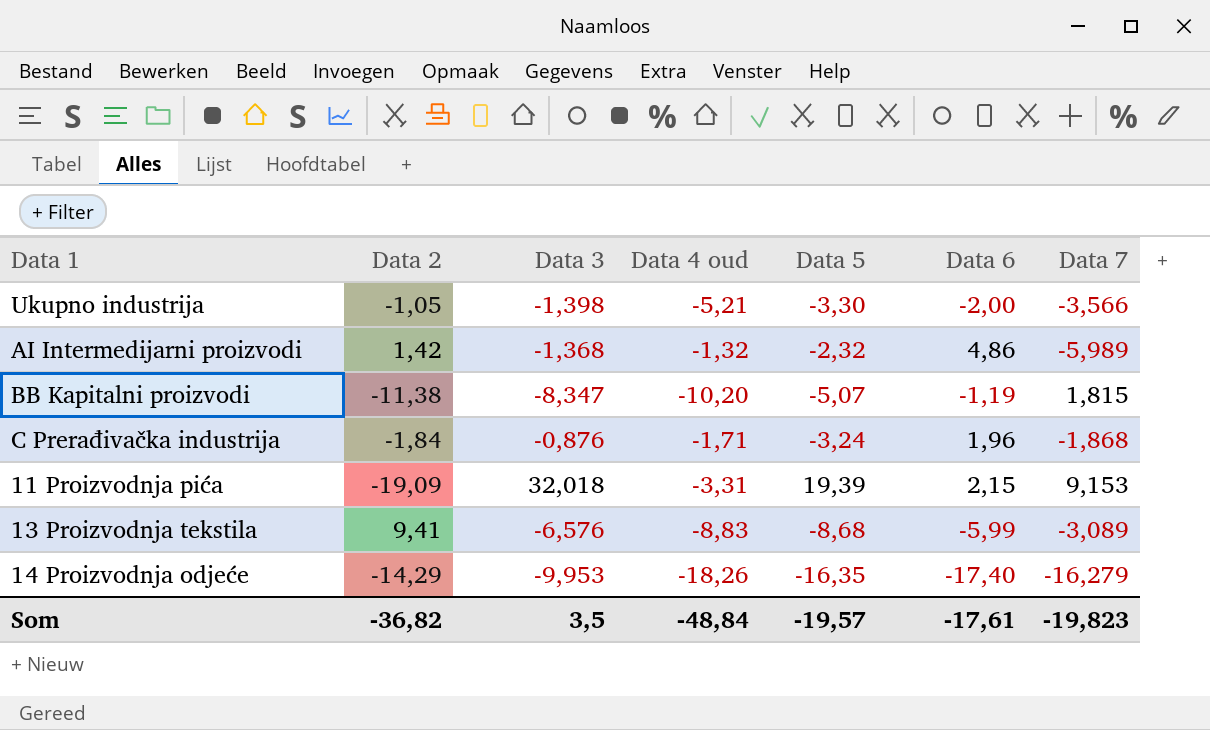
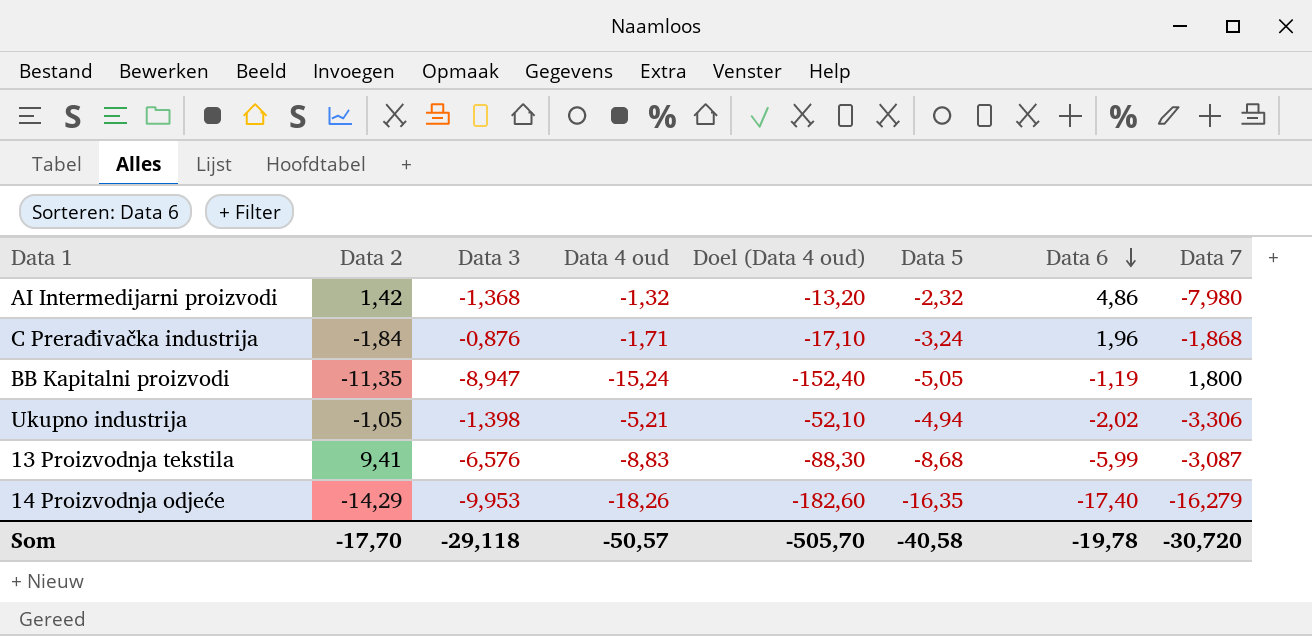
row order: none -> Data 6 descending
column Doel (Data 4 oud) | formula: none -> [Data 4 oud] * 10
row 11 Proizvodnja pića: -19,09 | 32,018 | -3,31 | 19,39 | 2,15 | 9,153 -> none
AI Intermedijarni proizvodi | Data 7: -5,989 -> -7,980
BB Kapitalni proizvodi | Data 2: -11,38 -> -11,35
BB Kapitalni proizvodi | Data 3: -8,347 -> -8,947
BB Kapitalni proizvodi | Data 4 oud: -10,20 -> -15,24
BB Kapitalni proizvodi | Data 5: -5,07 -> -5,05
BB Kapitalni proizvodi | Data 7: 1,815 -> 1,800
Ukupno industrija | Data 5: -3,30 -> -4,94
Ukupno industrija | Data 6: -2,00 -> -2,02
Ukupno industrija | Data 7: -3,566 -> -3,306
13 Proizvodnja tekstila | Data 7: -3,089 -> -3,087
Som | Data 2: -36,82 -> -17,70
Som | Data 3: 3,5 -> -29,118
Som | Data 4 oud: -48,84 -> -50,57
Som | Data 5: -19,57 -> -40,58
Som | Data 6: -17,61 -> -19,78
Som | Data 7: -19,823 -> -30,720

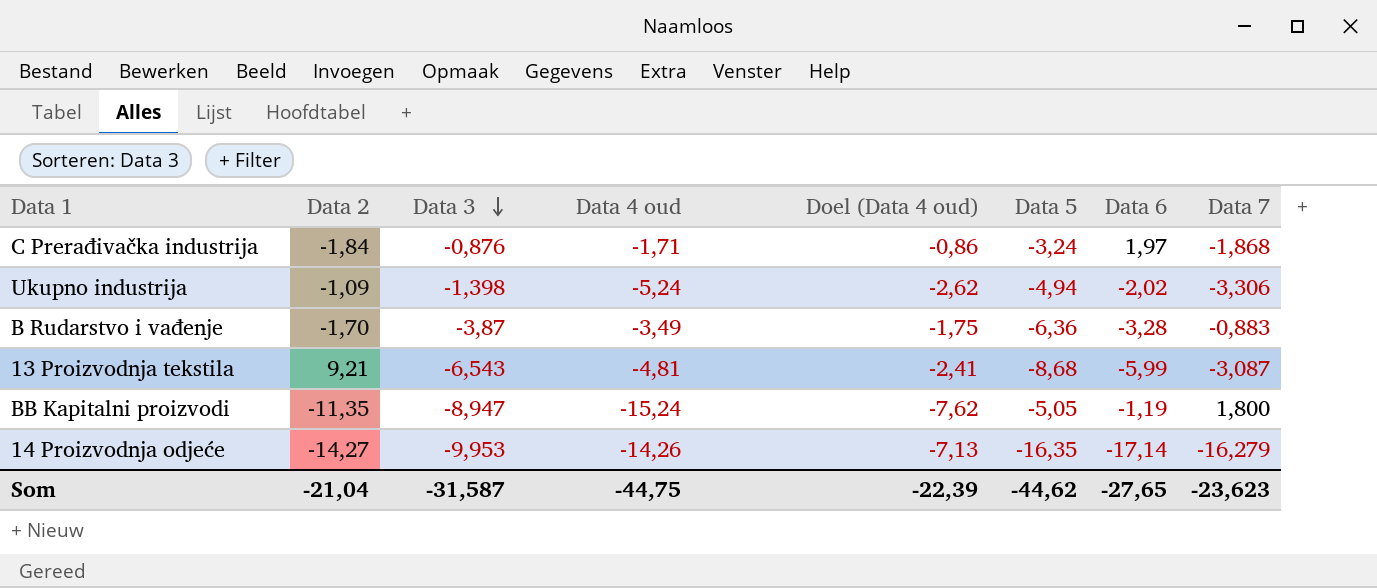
row order: Data 6 descending -> Data 3 descending
column Doel (Data 4 oud) | formula: [Data 4 oud] * 10 -> [Data 4 oud] * 0,5
row AI Intermedijarni proizvodi: 1,42 | -1,368 | -1,32 | -13,20 | -2,32 | 4,86 | -7,980 -> none
C Prerađivačka industrija | Data 6: 1,96 -> 1,97
Ukupno industrija | Data 2: -1,05 -> -1,09
Ukupno industrija | Data 4 oud: -5,21 -> -5,24
row B Rudarstvo i vađenje: none -> -1,70 | -3,87 | -3,49 | -1,75 | -6,36 | -3,28 | -0,883
13 Proizvodnja tekstila | Data 2: 9,41 -> 9,21
13 Proizvodnja tekstila | Data 3: -6,576 -> -6,543
13 Proizvodnja tekstila | Data 4 oud: -8,83 -> -4,81
14 Proizvodnja odjeće | Data 2: -14,29 -> -14,27
14 Proizvodnja odjeće | Data 4 oud: -18,26 -> -14,26
14 Proizvodnja odjeće | Data 6: -17,40 -> -17,14
Som | Data 2: -17,70 -> -21,04
Som | Data 3: -29,118 -> -31,587
Som | Data 4 oud: -50,57 -> -44,75
Som | Doel (Data 4 oud): -505,70 -> -22,39
Som | Data 5: -40,58 -> -44,62
Som | Data 6: -19,78 -> -27,65
Som | Data 7: -30,720 -> -23,623

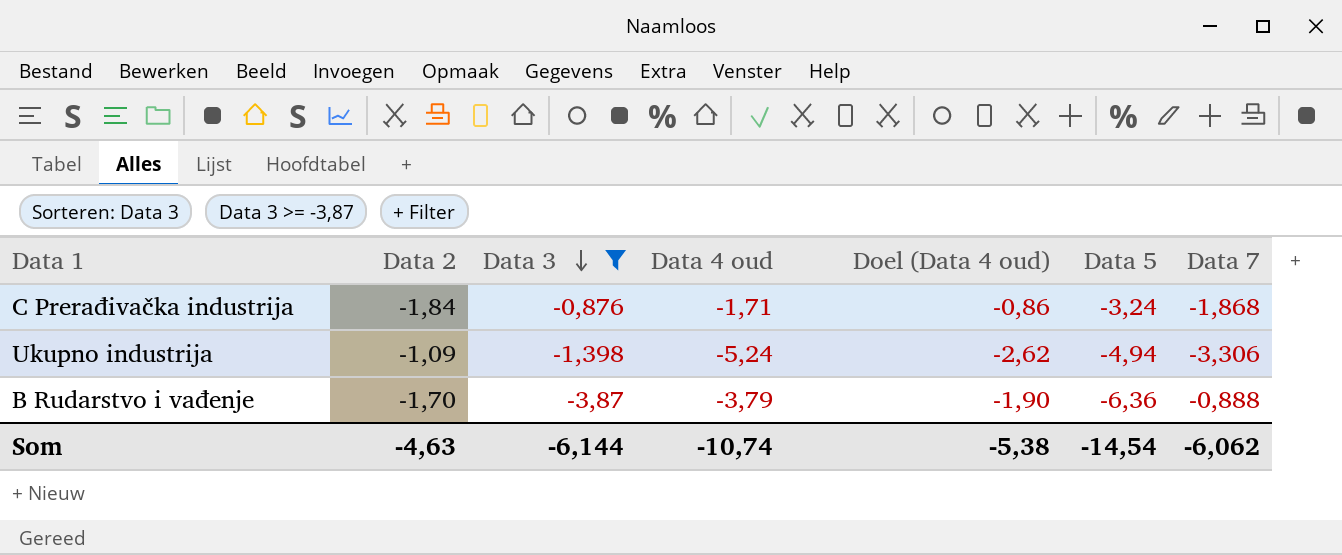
filter: none -> Data 3 >= -3,87
column Data 6 | position: 7 -> none
B Rudarstvo i vađenje | Data 4 oud: -3,49 -> -3,79
B Rudarstvo i vađenje | Doel (Data 4 oud): -1,75 -> -1,90
B Rudarstvo i vađenje | Data 7: -0,883 -> -0,888
Som | Data 2: -21,04 -> -4,63
Som | Data 3: -31,587 -> -6,144
Som | Data 4 oud: -44,75 -> -10,74
Som | Doel (Data 4 oud): -22,39 -> -5,38
Som | Data 5: -44,62 -> -14,54
Som | Data 7: -23,623 -> -6,062

